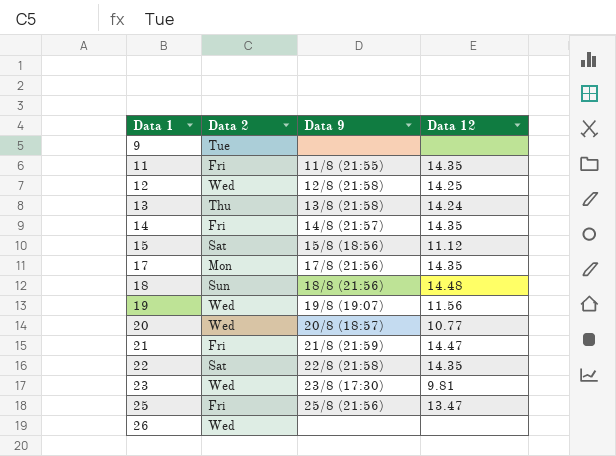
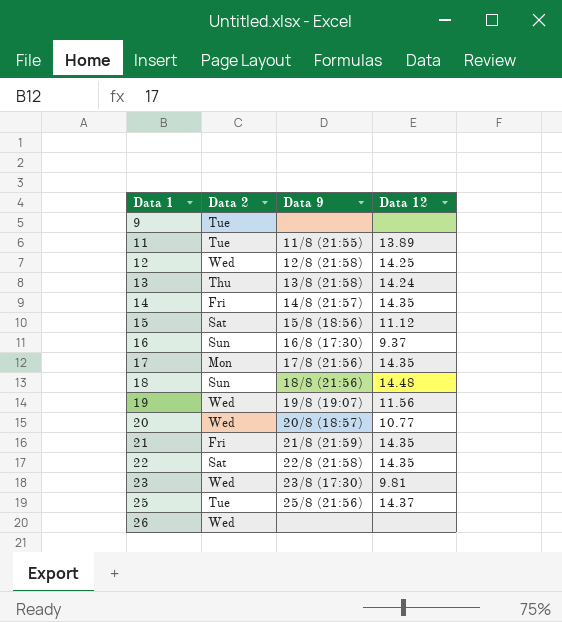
11 | Data 2: Fri -> Tue
11 | Data 12: 14.35 -> 13.89
row 16: none -> Sun | 16/8 (17:30) | 9.37
21 | Data 12: 14.47 -> 14.35
25 | Data 2: Fri -> Tue
25 | Data 12: 13.47 -> 14.37

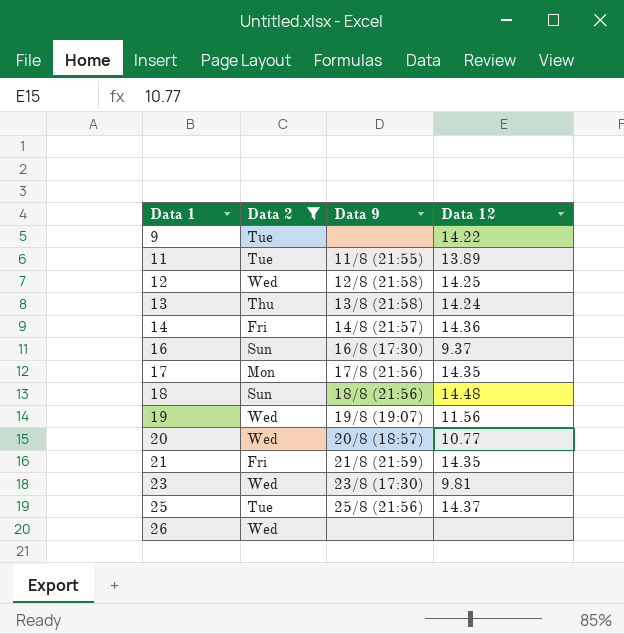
filter: none -> Data 2 != Sat
9 | Data 12: none -> 14.22
14 | Data 12: 14.35 -> 14.36

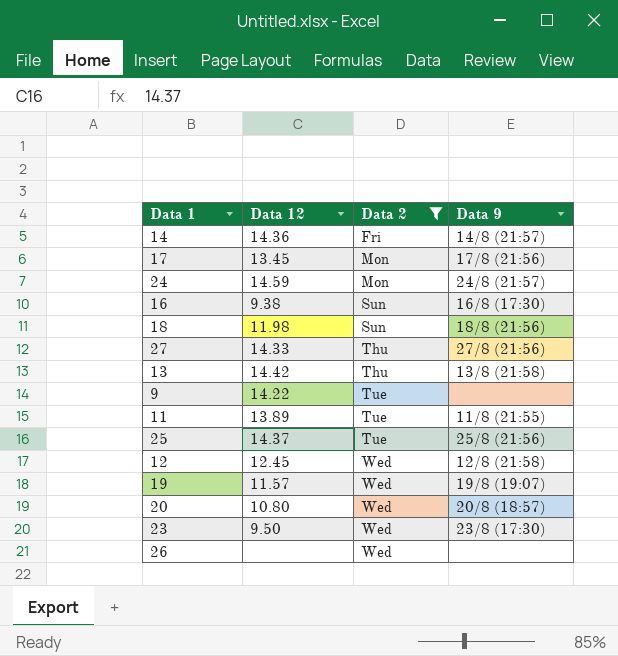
row order: Data 1 ascending -> Data 2 ascending
column Data 12 | position: 4 -> 2
row 21: Fri | 21/8 (21:59) | 14.35 -> none
17 | Data 12: 14.35 -> 13.45
row 24: none -> 14.59 | Mon | 24/8 (21:57)
16 | Data 12: 9.37 -> 9.38
18 | Data 12: 14.48 -> 11.98
row 27: none -> 14.33 | Thu | 27/8 (21:56)
13 | Data 12: 14.24 -> 14.42
12 | Data 12: 14.25 -> 12.45
19 | Data 12: 11.56 -> 11.57
20 | Data 12: 10.77 -> 10.80
23 | Data 12: 9.81 -> 9.50

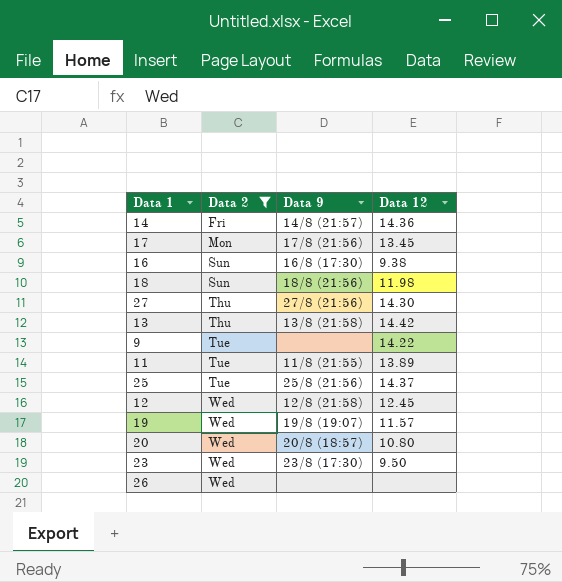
column Data 12 | position: 2 -> 4
row 24: 14.59 | Mon | 24/8 (21:57) -> none
27 | Data 12: 14.33 -> 14.30

